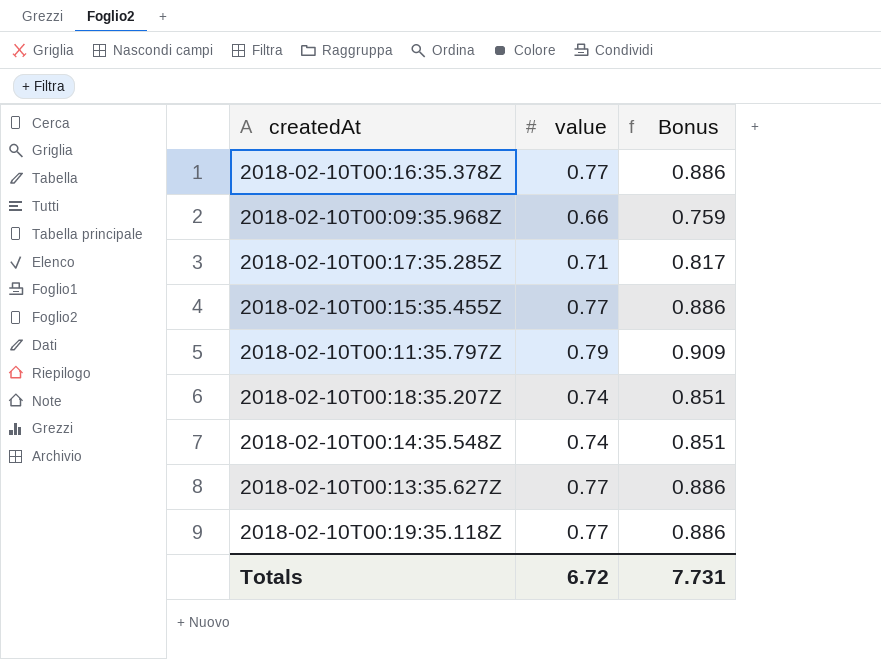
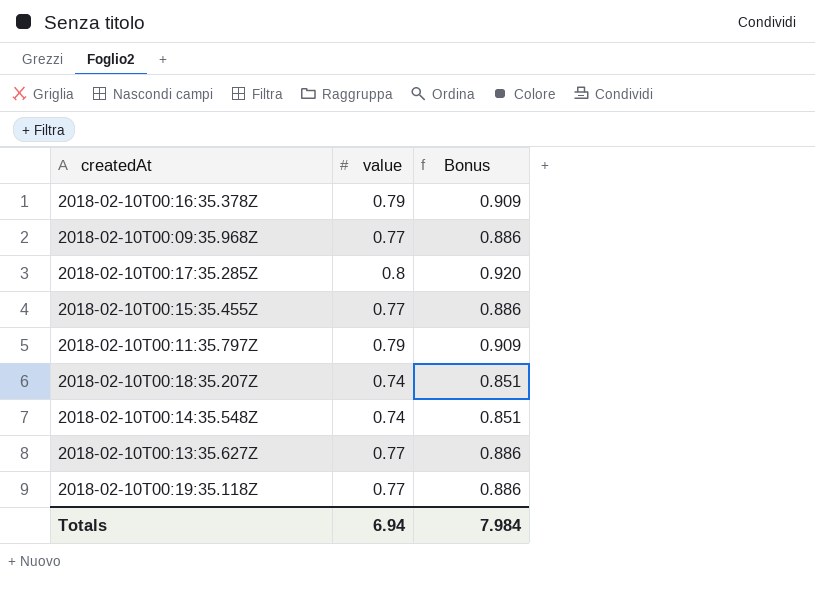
2018-02-10T00:16:35.378Z | value: 0.77 -> 0.79
2018-02-10T00:16:35.378Z | Bonus: 0.886 -> 0.909
2018-02-10T00:09:35.968Z | value: 0.66 -> 0.77
2018-02-10T00:09:35.968Z | Bonus: 0.759 -> 0.886
2018-02-10T00:17:35.285Z | value: 0.71 -> 0.8
2018-02-10T00:17:35.285Z | Bonus: 0.817 -> 0.920
Totals | value: 6.72 -> 6.94
Totals | Bonus: 7.731 -> 7.984

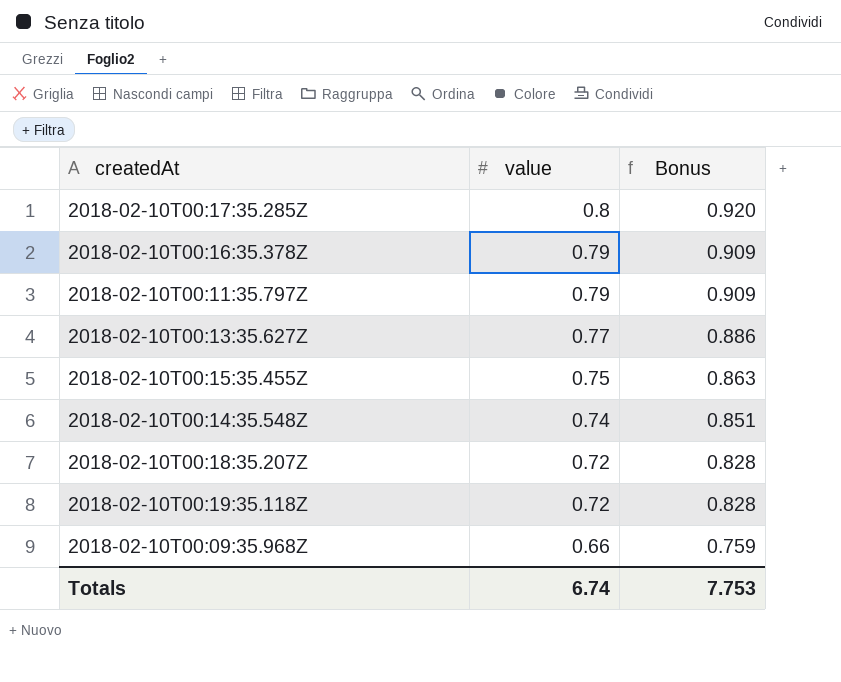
row order: none -> value descending
2018-02-10T00:15:35.455Z | value: 0.77 -> 0.75
2018-02-10T00:15:35.455Z | Bonus: 0.886 -> 0.863
2018-02-10T00:18:35.207Z | value: 0.74 -> 0.72
2018-02-10T00:18:35.207Z | Bonus: 0.851 -> 0.828
2018-02-10T00:19:35.118Z | value: 0.77 -> 0.72
2018-02-10T00:19:35.118Z | Bonus: 0.886 -> 0.828
2018-02-10T00:09:35.968Z | value: 0.77 -> 0.66
2018-02-10T00:09:35.968Z | Bonus: 0.886 -> 0.759
Totals | value: 6.94 -> 6.74
Totals | Bonus: 7.984 -> 7.753

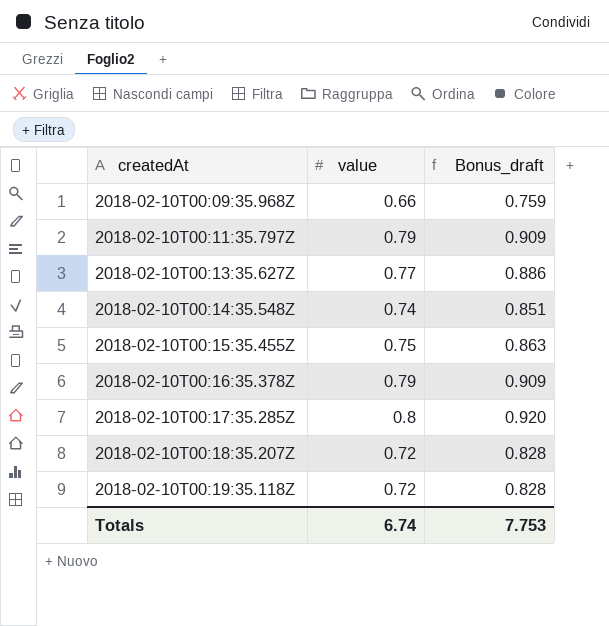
row order: value descending -> createdAt ascending
column name: Bonus -> Bonus_draft

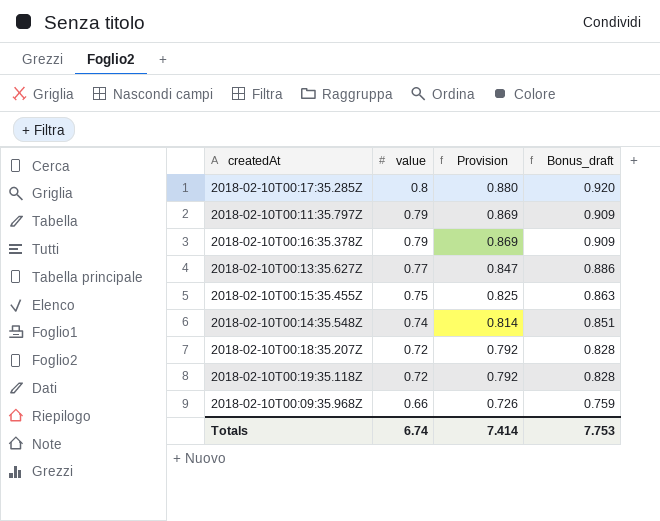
row order: createdAt ascending -> value descending
column Provision | formula: none -> [value] * 1.1

